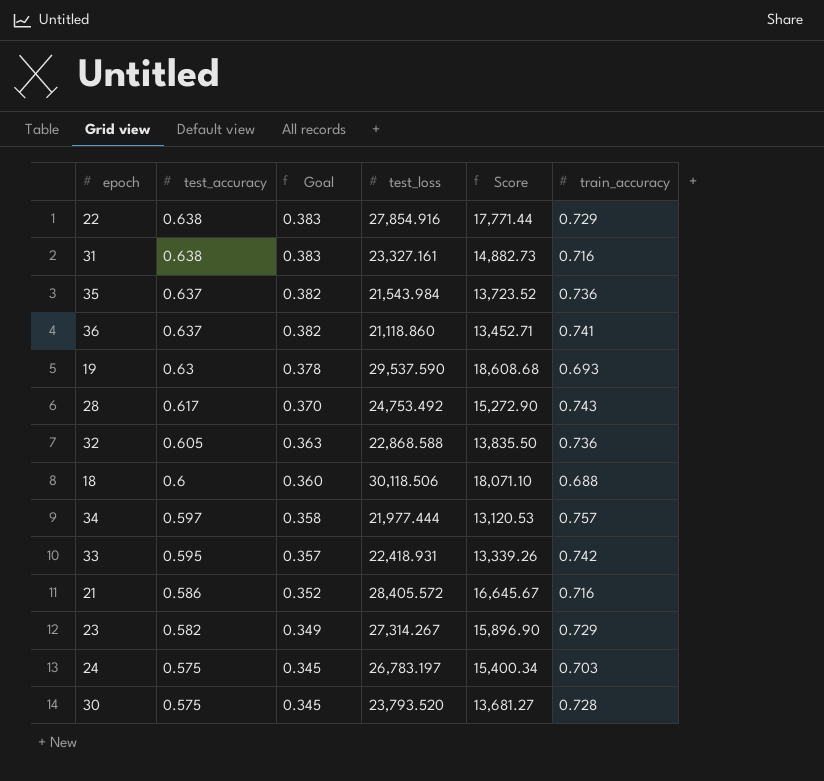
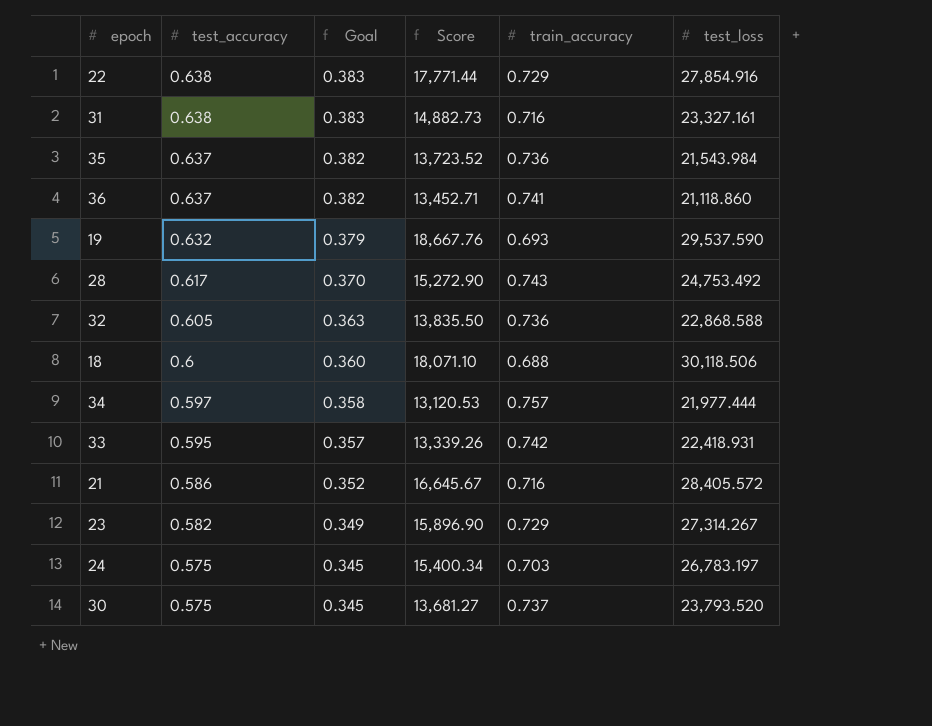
column test_loss | position: 4 -> 6
19 | test_accuracy: 0.63 -> 0.632
19 | Goal: 0.378 -> 0.379
19 | Score: 18,608.68 -> 18,667.76
30 | train_accuracy: 0.728 -> 0.737

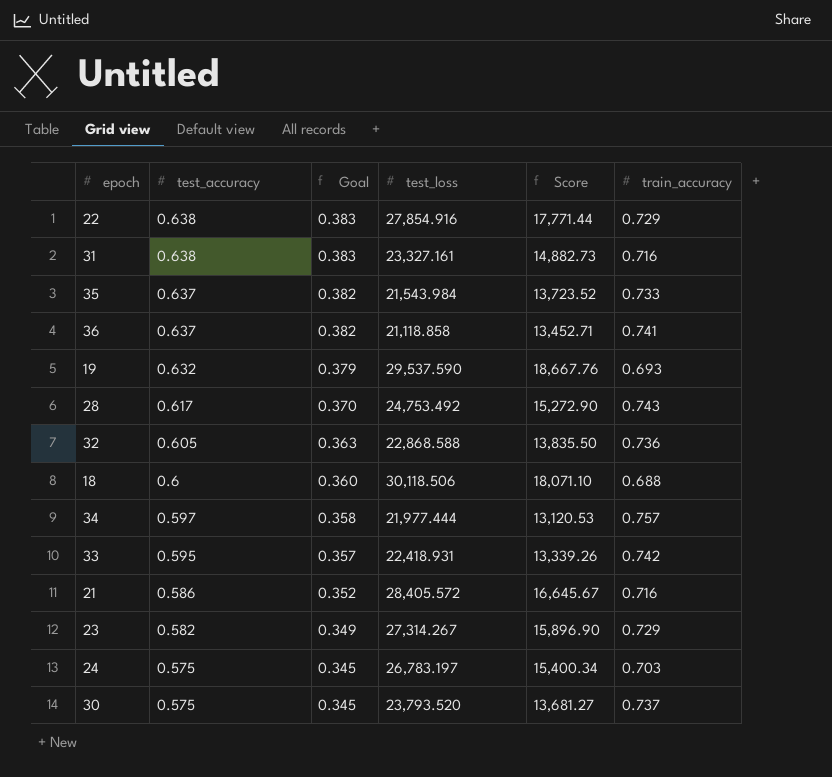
column test_loss | position: 6 -> 4
35 | train_accuracy: 0.736 -> 0.733
36 | test_loss: 21,118.860 -> 21,118.858

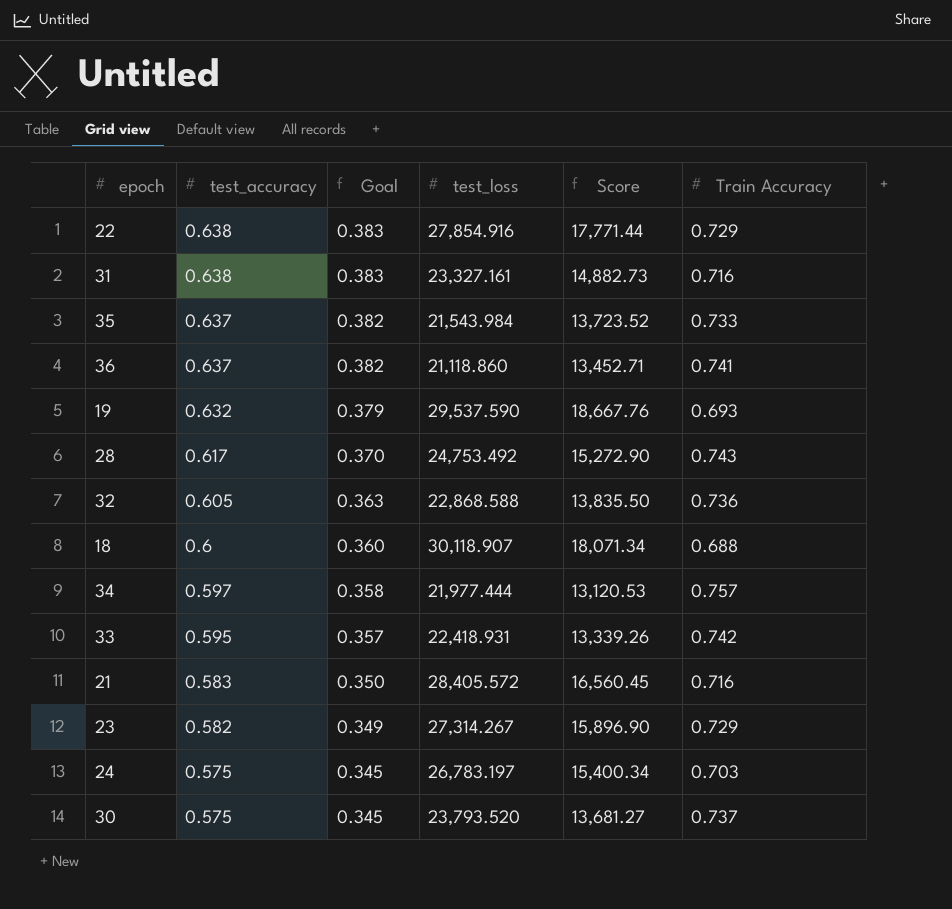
column name: train_accuracy -> Train Accuracy
36 | test_loss: 21,118.858 -> 21,118.860
18 | test_loss: 30,118.506 -> 30,118.907
18 | Score: 18,071.10 -> 18,071.34
21 | test_accuracy: 0.586 -> 0.583
21 | Goal: 0.352 -> 0.350
21 | Score: 16,645.67 -> 16,560.45

